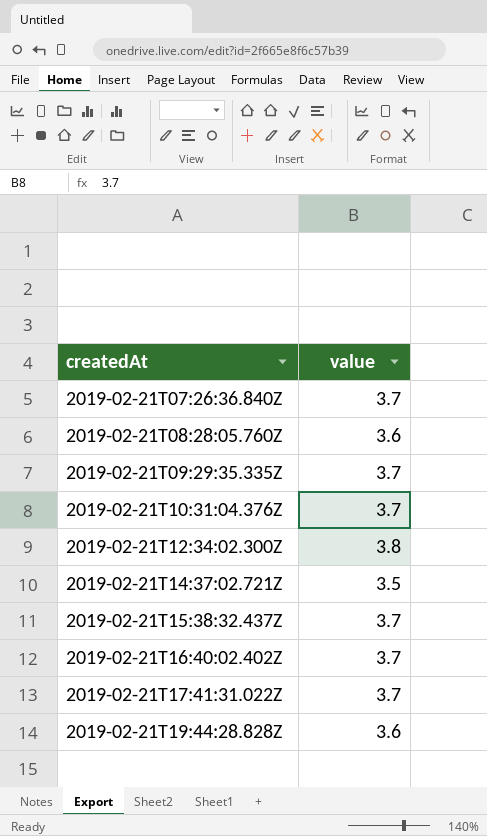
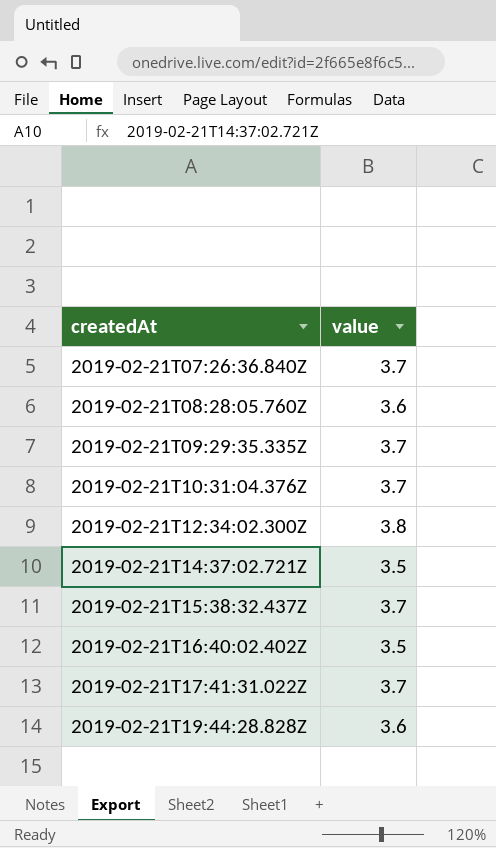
2019-02-21T16:40:02.402Z | value: 3.7 -> 3.5

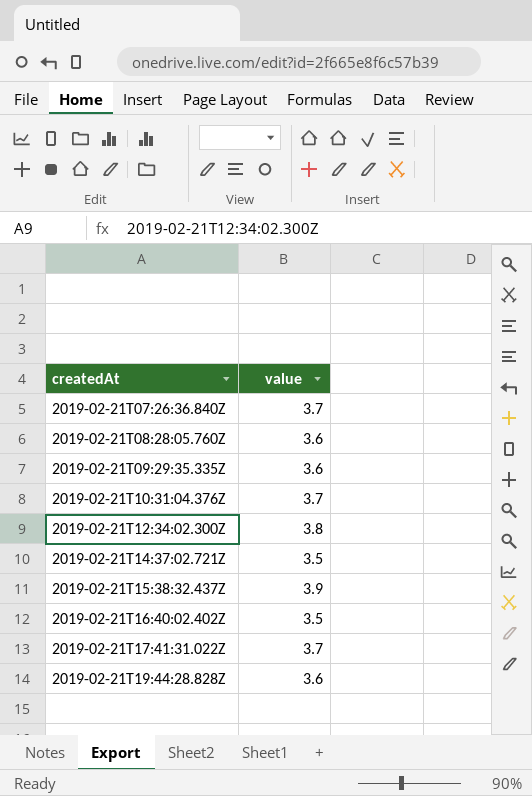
2019-02-21T09:29:35.335Z | value: 3.7 -> 3.6
2019-02-21T15:38:32.437Z | value: 3.7 -> 3.9

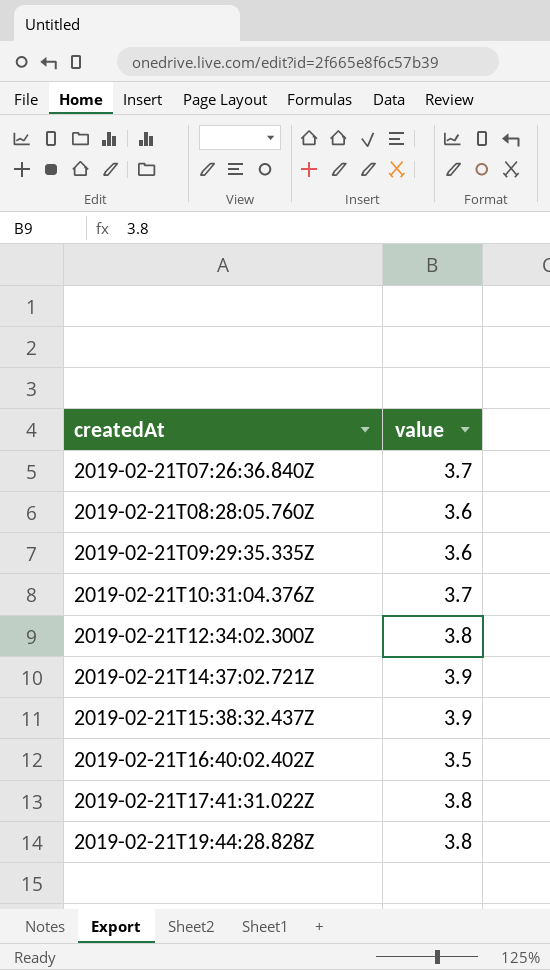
2019-02-21T14:37:02.721Z | value: 3.5 -> 3.9
2019-02-21T17:41:31.022Z | value: 3.7 -> 3.8
2019-02-21T19:44:28.828Z | value: 3.6 -> 3.8

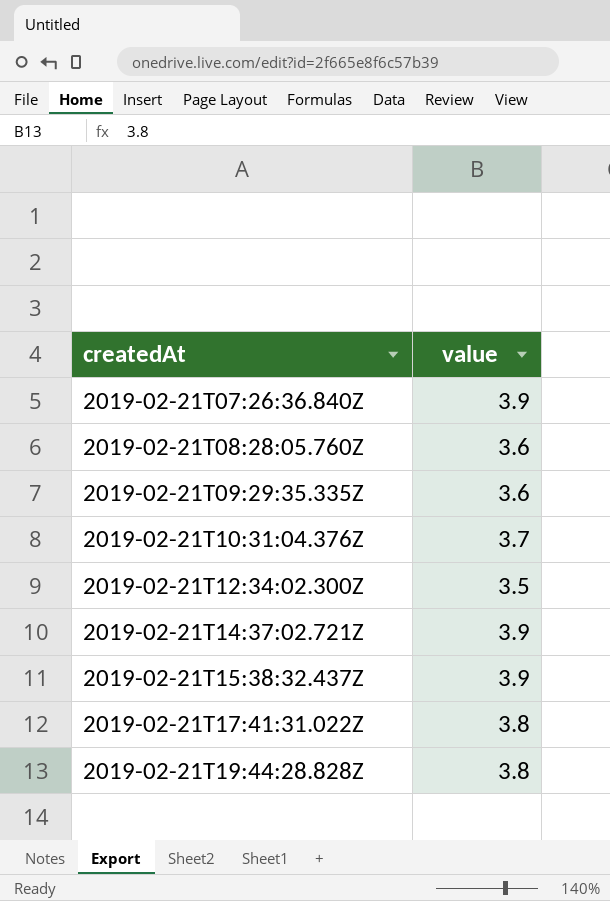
row 2019-02-21T16:40:02.402Z: 3.5 -> none
2019-02-21T07:26:36.840Z | value: 3.7 -> 3.9
2019-02-21T12:34:02.300Z | value: 3.8 -> 3.5

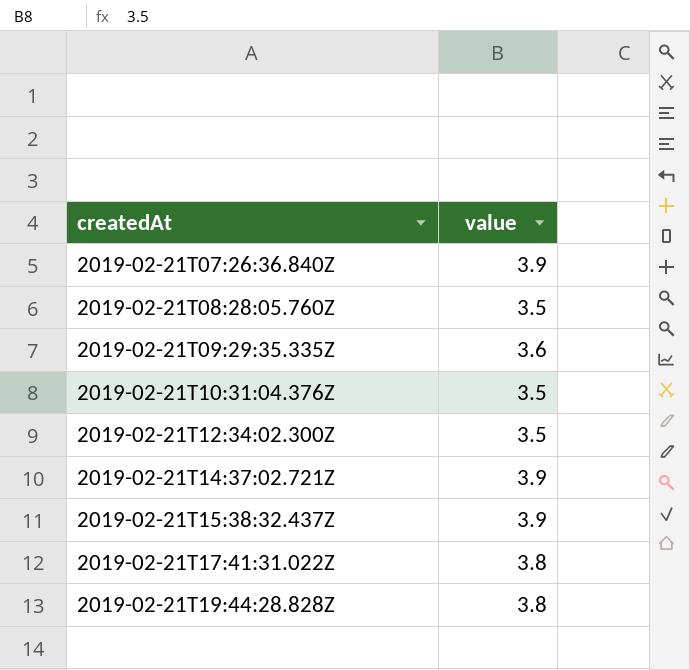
2019-02-21T08:28:05.760Z | value: 3.6 -> 3.5
2019-02-21T10:31:04.376Z | value: 3.7 -> 3.5

